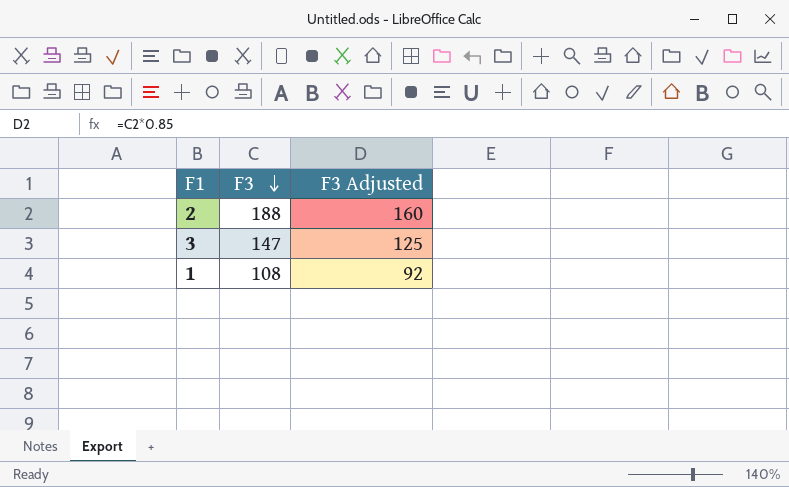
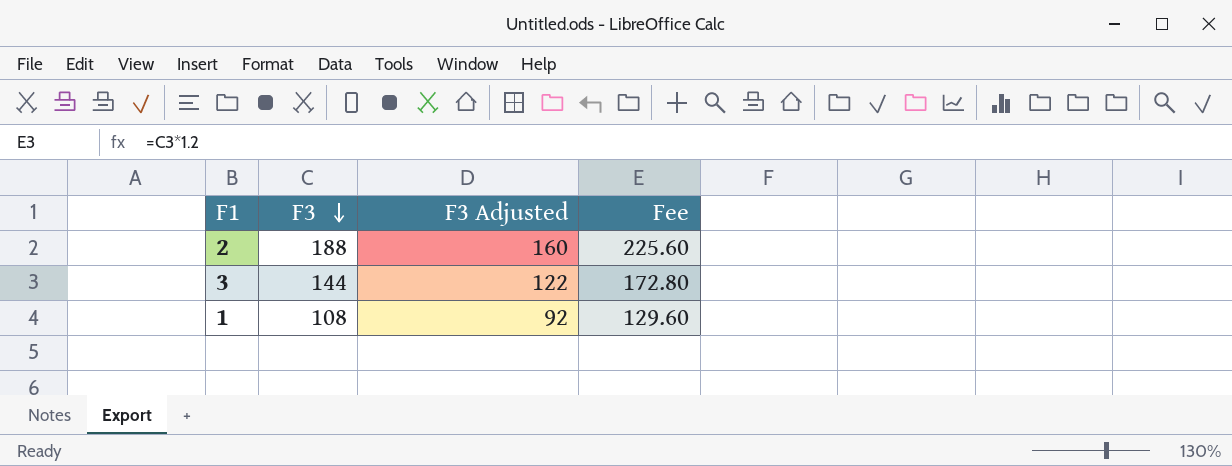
column Fee | formula: none -> [F3] * 1.2
3 | F3: 147 -> 144
3 | F3 Adjusted: 125 -> 122

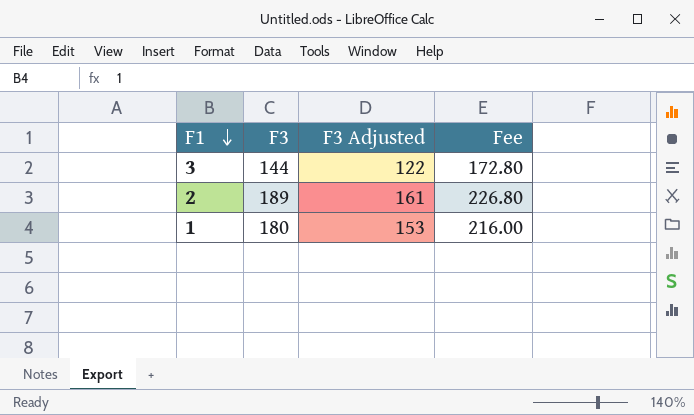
row order: F3 descending -> F1 descending
2 | F3: 188 -> 189
2 | F3 Adjusted: 160 -> 161
2 | Fee: 225.60 -> 226.80
1 | F3: 108 -> 180
1 | F3 Adjusted: 92 -> 153
1 | Fee: 129.60 -> 216.00

